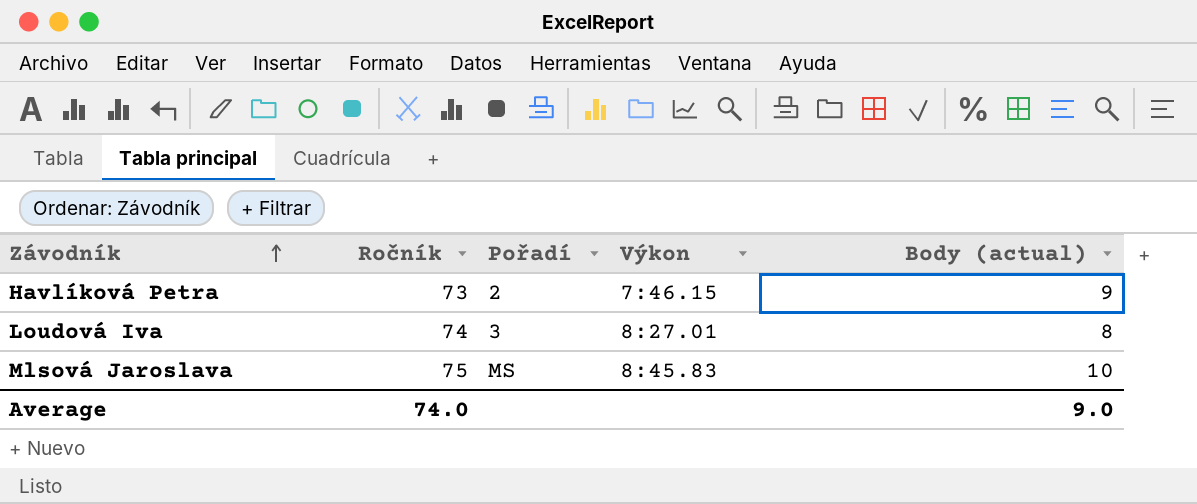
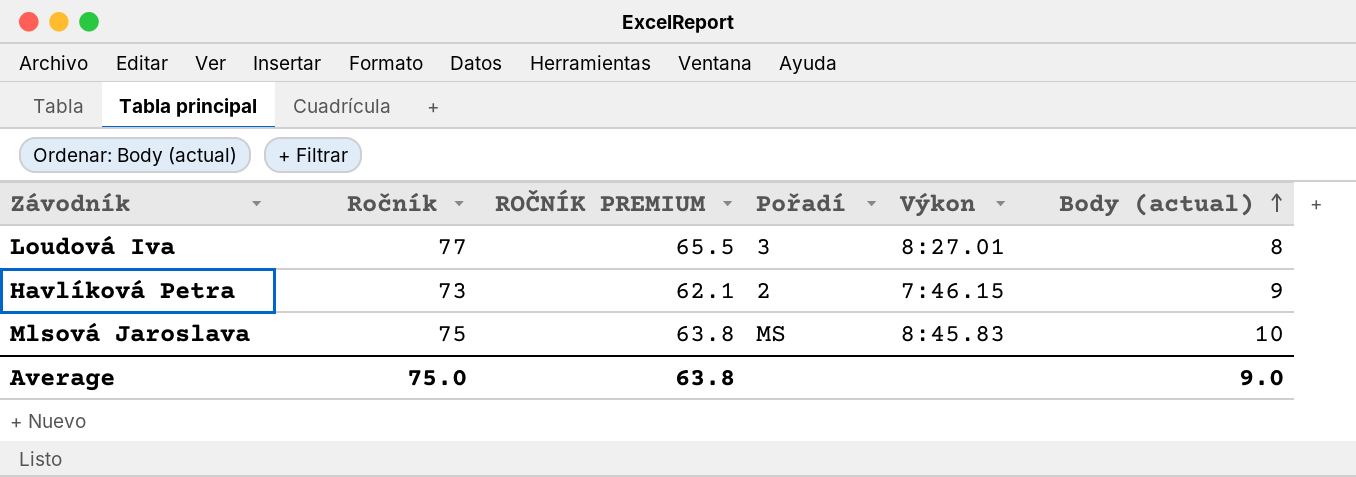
row order: Závodník ascending -> Body (actual) ascending
column ROČNÍK PREMIUM | formula: none -> [Ročník] * 0.85
Loudová Iva | Ročník: 74 -> 77
Average | Ročník: 74.0 -> 75.0

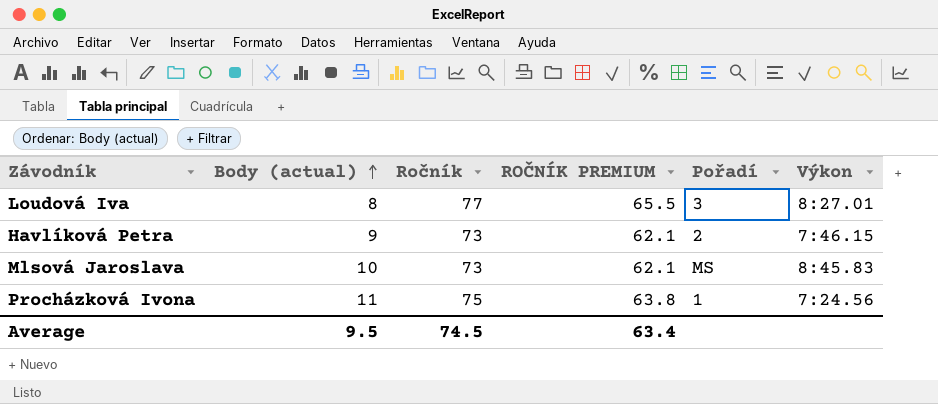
column Body (actual) | position: 6 -> 2
Mlsová Jaroslava | Ročník: 75 -> 73
Mlsová Jaroslava | ROČNÍK PREMIUM: 63.8 -> 62.1
row Procházková Ivona: none -> 11 | 75 | 63.8 | 1 | 7:24.56
Average | Body (actual): 9.0 -> 9.5
Average | Ročník: 75.0 -> 74.5
Average | ROČNÍK PREMIUM: 63.8 -> 63.4

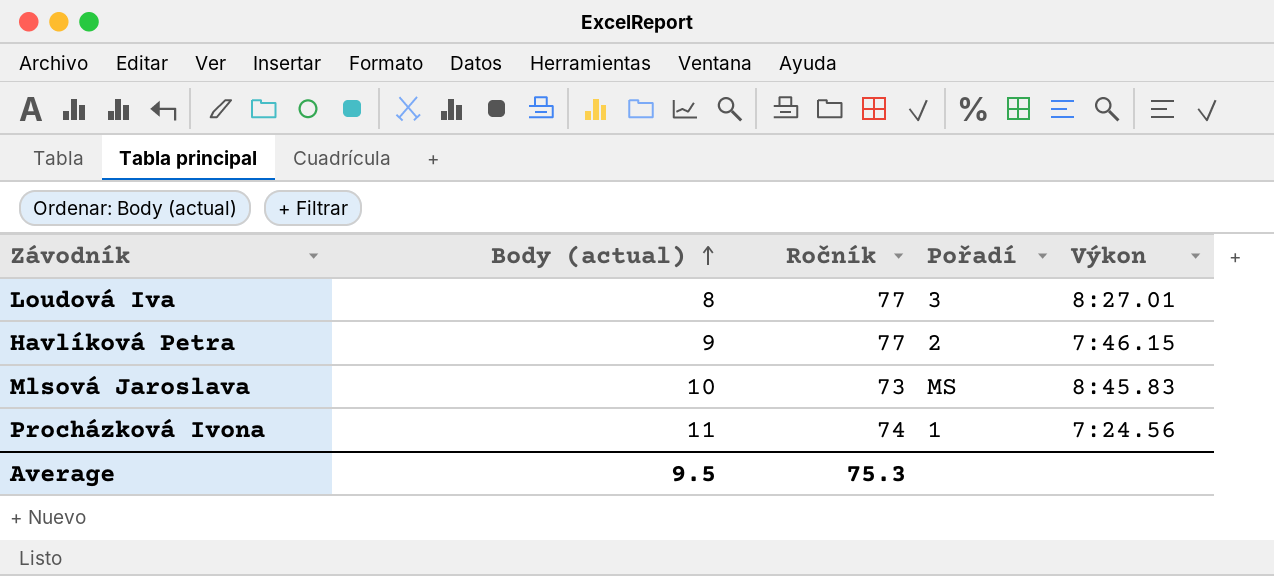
column ROČNÍK PREMIUM | formula: [Ročník] * 0.85 -> none
Havlíková Petra | Ročník: 73 -> 77
Procházková Ivona | Ročník: 75 -> 74
Average | Ročník: 74.5 -> 75.3

